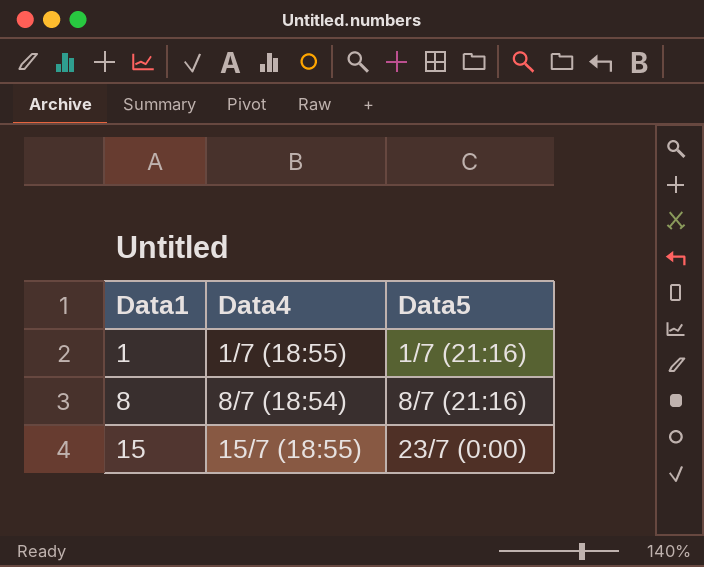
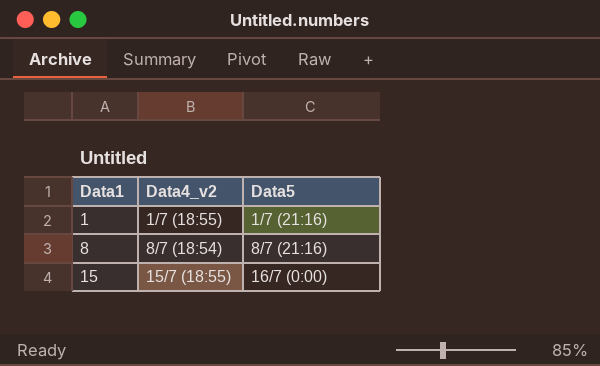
column name: Data4 -> Data4_v2
15 | Data5: 23/7 (0:00) -> 16/7 (0:00)

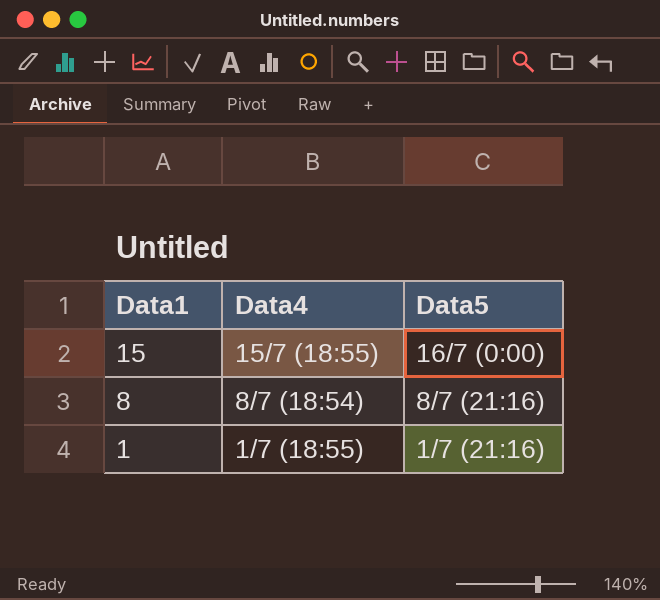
row order: Data1 ascending -> Data1 descending
column name: Data4_v2 -> Data4

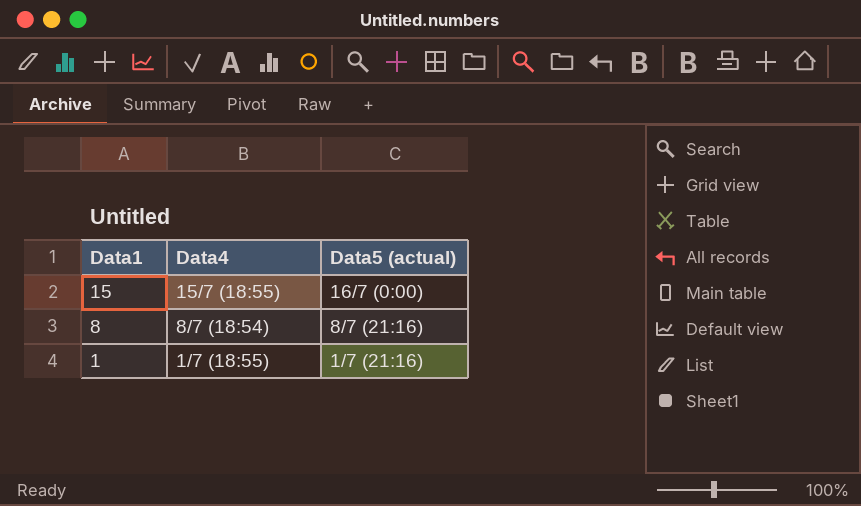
column name: Data5 -> Data5 (actual)

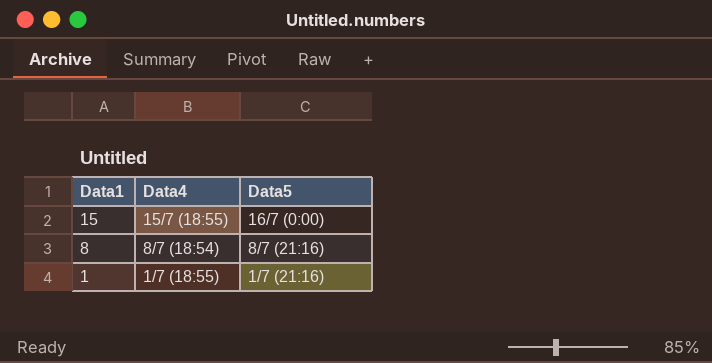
column name: Data5 (actual) -> Data5

